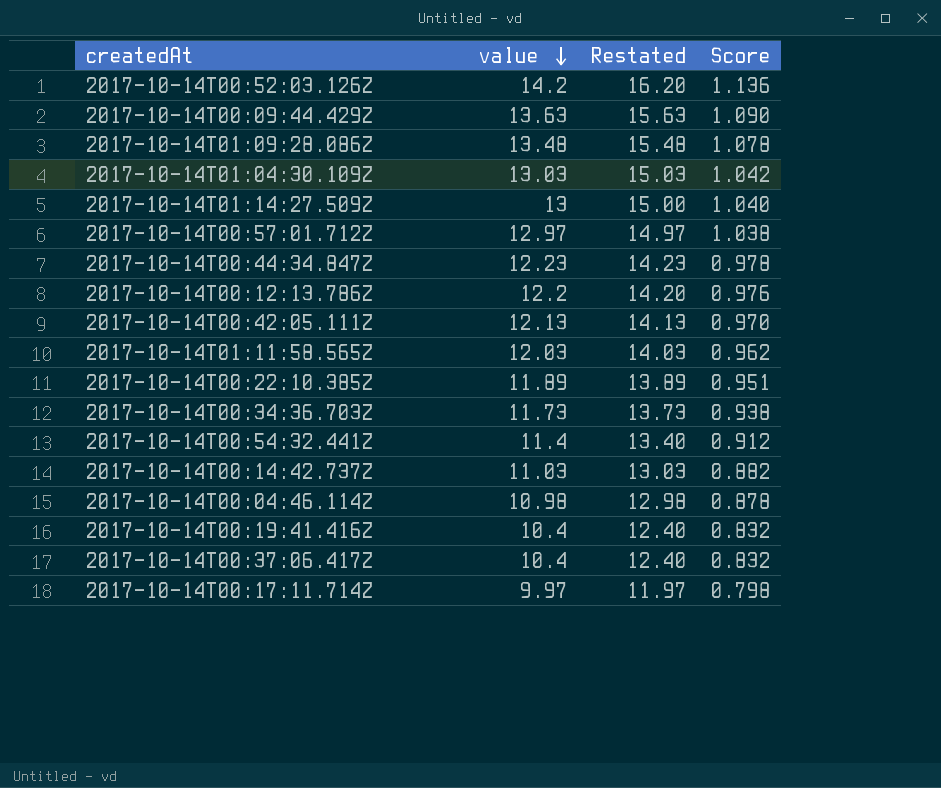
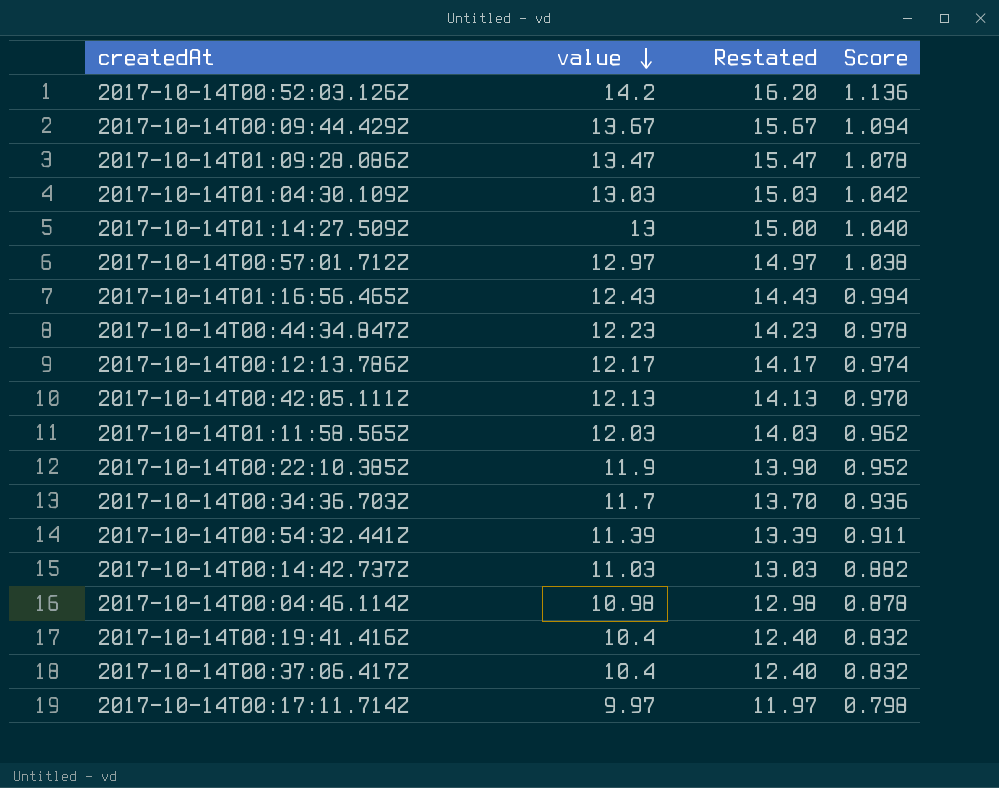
2017-10-14T00:09:44.429Z | value: 13.63 -> 13.67
2017-10-14T00:09:44.429Z | Restated: 15.63 -> 15.67
2017-10-14T00:09:44.429Z | Score: 1.090 -> 1.094
2017-10-14T01:09:28.086Z | value: 13.48 -> 13.47
2017-10-14T01:09:28.086Z | Restated: 15.48 -> 15.47
row 2017-10-14T01:16:56.465Z: none -> 12.43 | 14.43 | 0.994
2017-10-14T00:12:13.786Z | value: 12.2 -> 12.17
2017-10-14T00:12:13.786Z | Restated: 14.20 -> 14.17
2017-10-14T00:12:13.786Z | Score: 0.976 -> 0.974
2017-10-14T00:22:10.385Z | value: 11.89 -> 11.9
2017-10-14T00:22:10.385Z | Restated: 13.89 -> 13.90
2017-10-14T00:22:10.385Z | Score: 0.951 -> 0.952
2017-10-14T00:34:36.703Z | value: 11.73 -> 11.7
2017-10-14T00:34:36.703Z | Restated: 13.73 -> 13.70
2017-10-14T00:34:36.703Z | Score: 0.938 -> 0.936
2017-10-14T00:54:32.441Z | value: 11.4 -> 11.39
2017-10-14T00:54:32.441Z | Restated: 13.40 -> 13.39
2017-10-14T00:54:32.441Z | Score: 0.912 -> 0.911

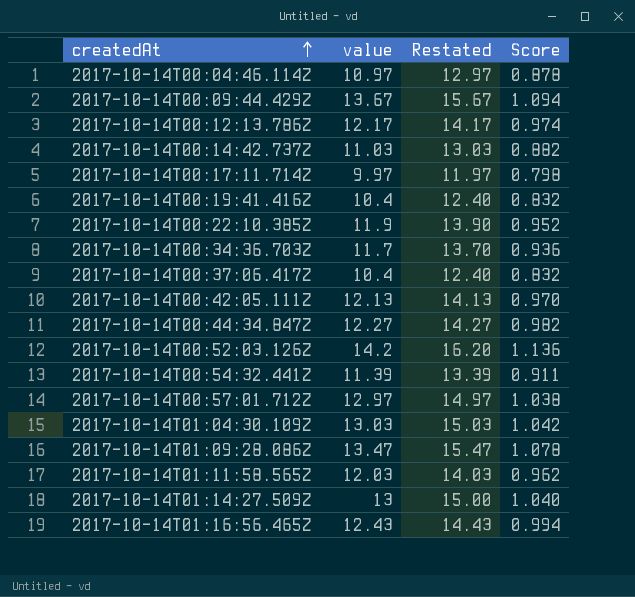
row order: value descending -> createdAt ascending
2017-10-14T00:04:46.114Z | value: 10.98 -> 10.97
2017-10-14T00:04:46.114Z | Restated: 12.98 -> 12.97
2017-10-14T00:44:34.847Z | value: 12.23 -> 12.27
2017-10-14T00:44:34.847Z | Restated: 14.23 -> 14.27
2017-10-14T00:44:34.847Z | Score: 0.978 -> 0.982

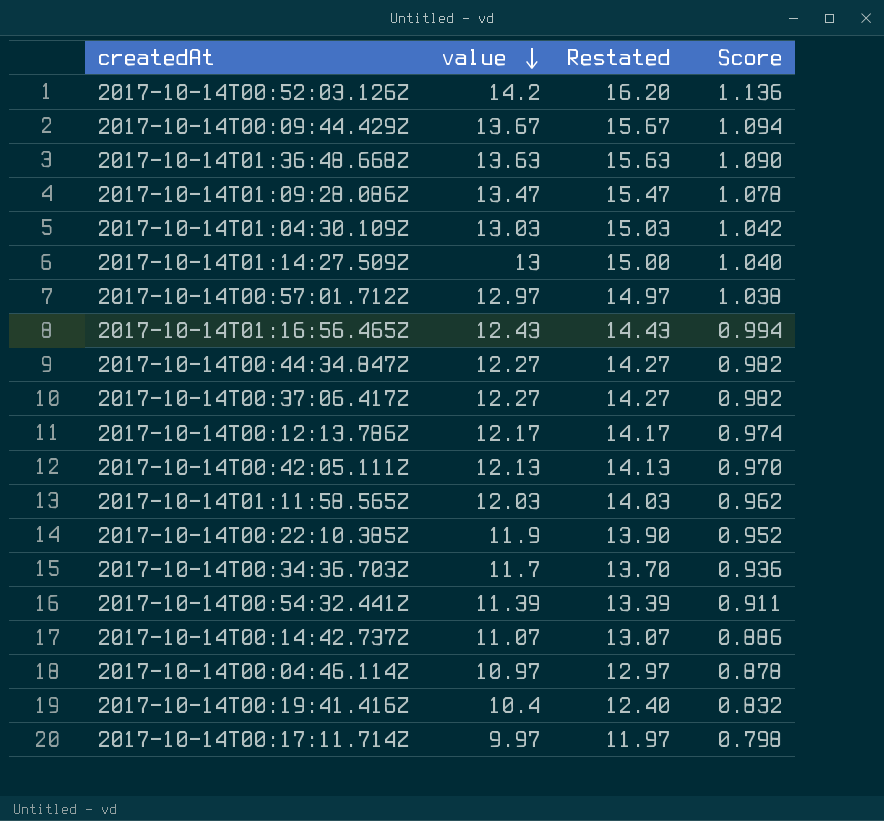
row order: createdAt ascending -> value descending
row 2017-10-14T01:36:48.668Z: none -> 13.63 | 15.63 | 1.090
2017-10-14T00:37:06.417Z | value: 10.4 -> 12.27
2017-10-14T00:37:06.417Z | Restated: 12.40 -> 14.27
2017-10-14T00:37:06.417Z | Score: 0.832 -> 0.982
2017-10-14T00:14:42.737Z | value: 11.03 -> 11.07
2017-10-14T00:14:42.737Z | Restated: 13.03 -> 13.07
2017-10-14T00:14:42.737Z | Score: 0.882 -> 0.886

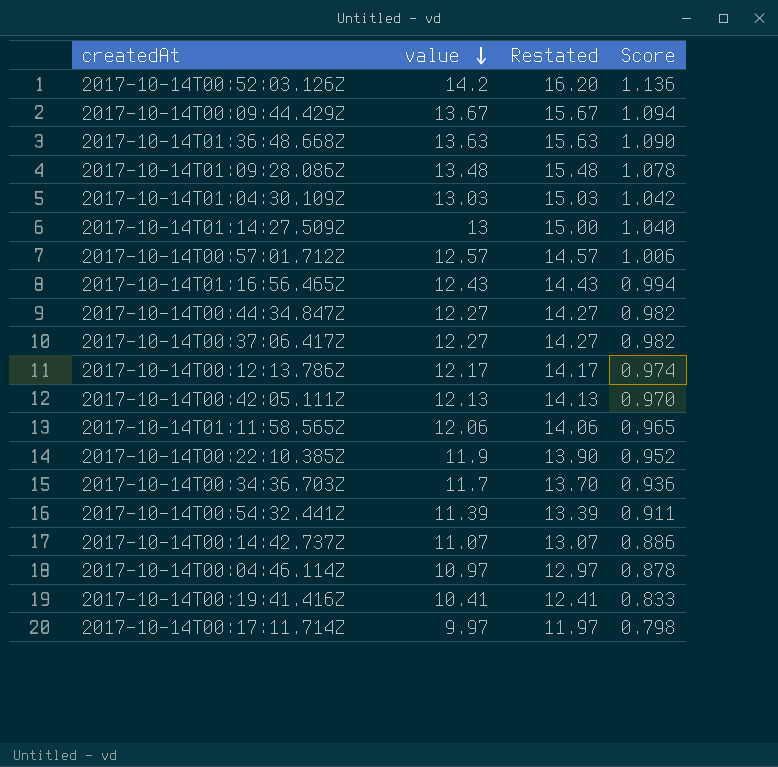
2017-10-14T01:09:28.086Z | value: 13.47 -> 13.48
2017-10-14T01:09:28.086Z | Restated: 15.47 -> 15.48
2017-10-14T00:57:01.712Z | value: 12.97 -> 12.57
2017-10-14T00:57:01.712Z | Restated: 14.97 -> 14.57
2017-10-14T00:57:01.712Z | Score: 1.038 -> 1.006
2017-10-14T01:11:58.565Z | value: 12.03 -> 12.06
2017-10-14T01:11:58.565Z | Restated: 14.03 -> 14.06
2017-10-14T01:11:58.565Z | Score: 0.962 -> 0.965
2017-10-14T00:19:41.416Z | value: 10.4 -> 10.41
2017-10-14T00:19:41.416Z | Restated: 12.40 -> 12.41
2017-10-14T00:19:41.416Z | Score: 0.832 -> 0.833

